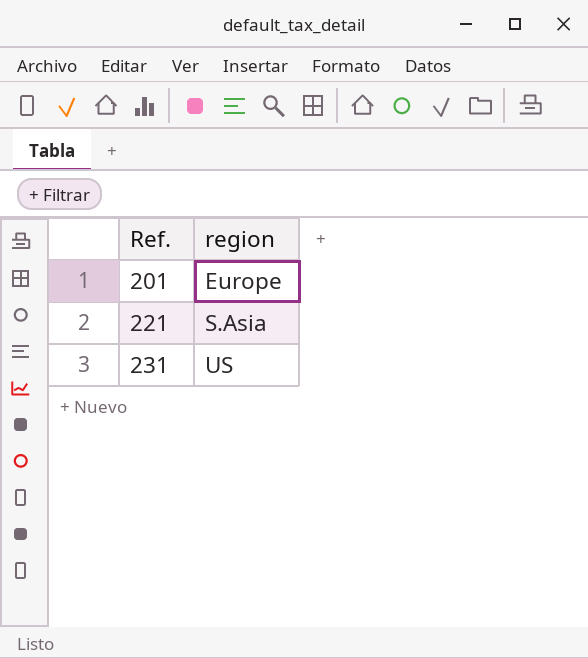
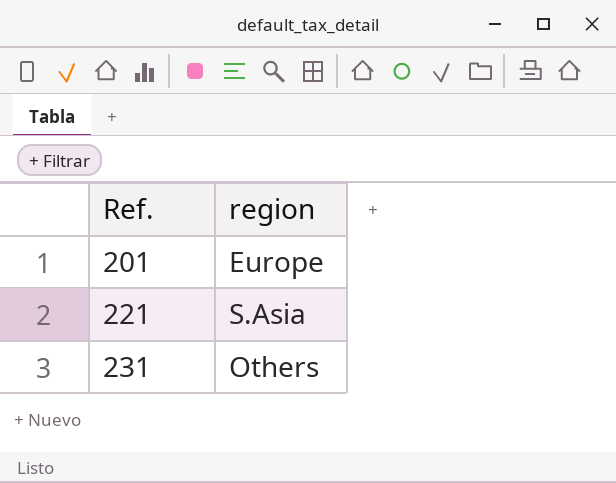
231 | region: US -> Others

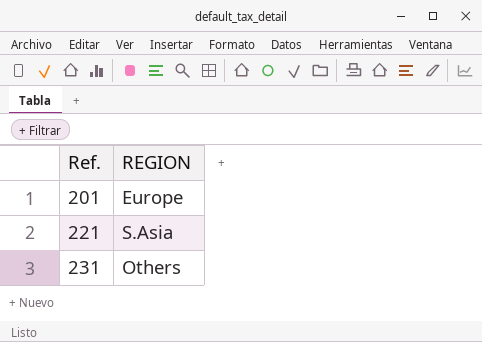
column name: region -> REGION

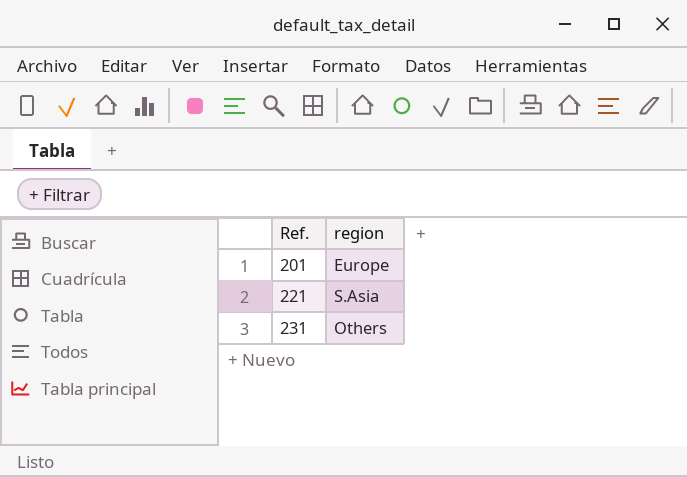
column name: REGION -> region

